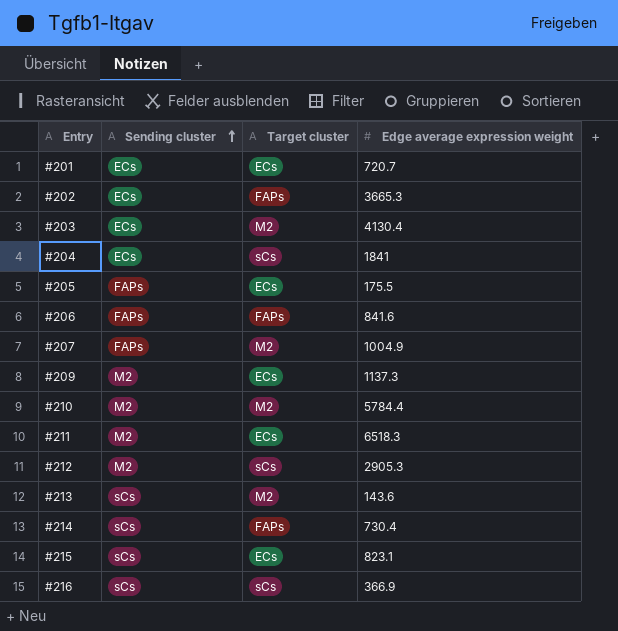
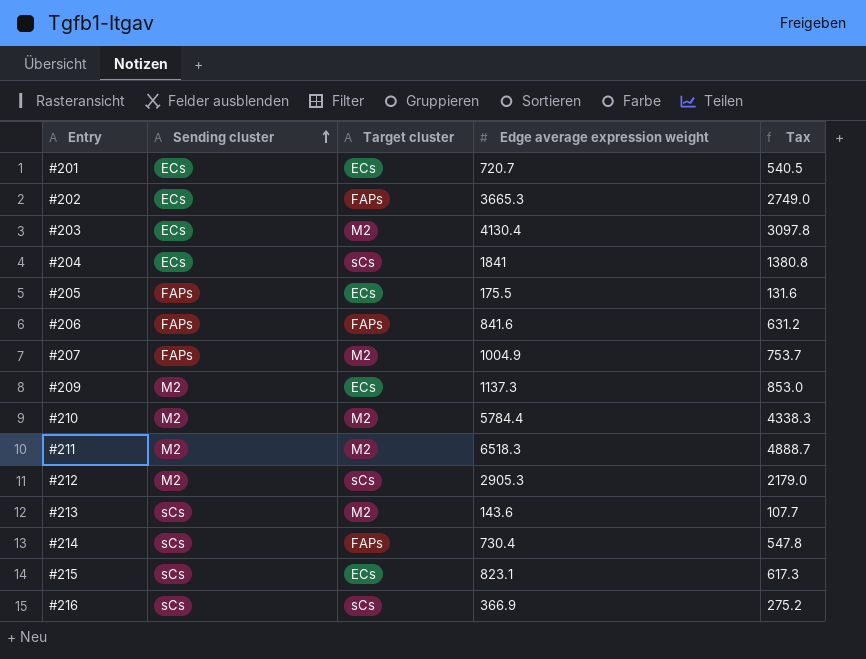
column Tax | formula: none -> [Edge average expression weight] * 0.75
#211 | Target cluster: ECs -> M2

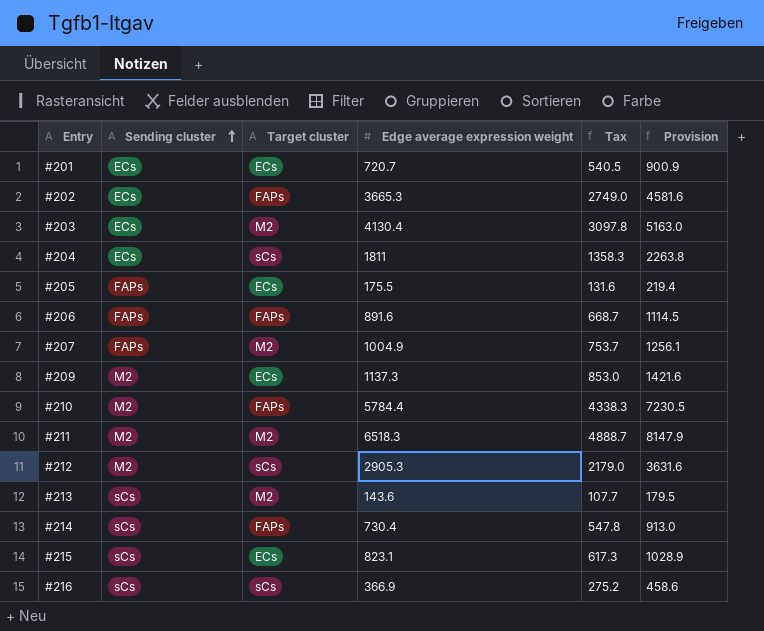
column Provision | formula: none -> [Edge average expression weight] * 1.25
#204 | Edge average expression weight: 1841 -> 1811
#204 | Tax: 1380.8 -> 1358.3
#206 | Edge average expression weight: 841.6 -> 891.6
#206 | Tax: 631.2 -> 668.7
#210 | Target cluster: M2 -> FAPs

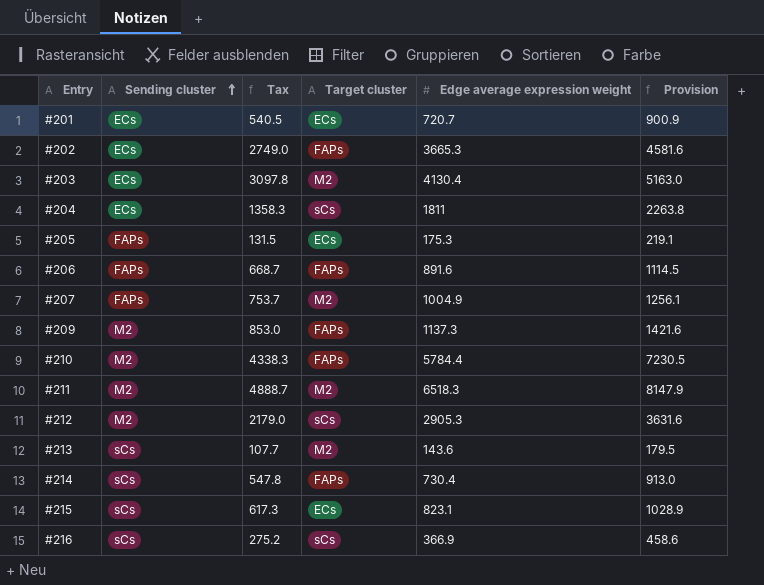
column Tax | position: 5 -> 3
#205 | Tax: 131.6 -> 131.5
#205 | Edge average expression weight: 175.5 -> 175.3
#205 | Provision: 219.4 -> 219.1
#209 | Target cluster: ECs -> FAPs

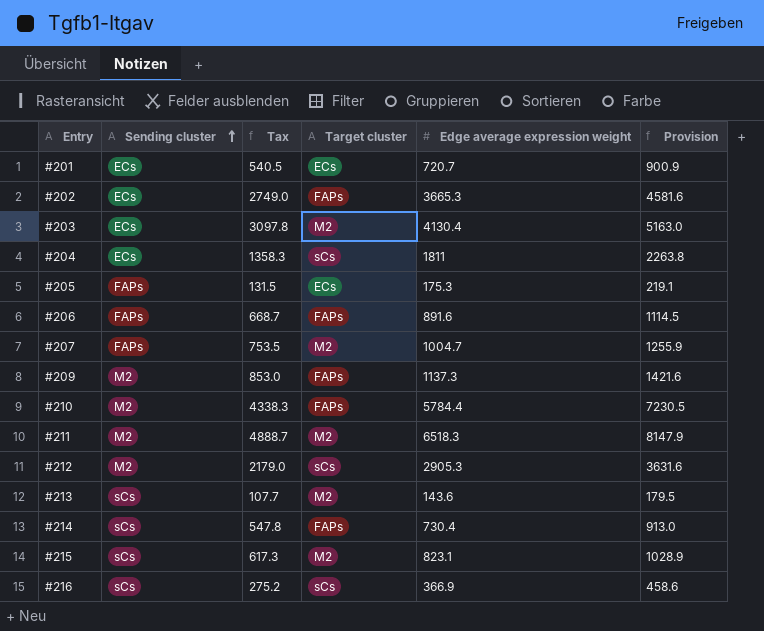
#207 | Tax: 753.7 -> 753.5
#207 | Edge average expression weight: 1004.9 -> 1004.7
#207 | Provision: 1256.1 -> 1255.9
#215 | Target cluster: ECs -> M2

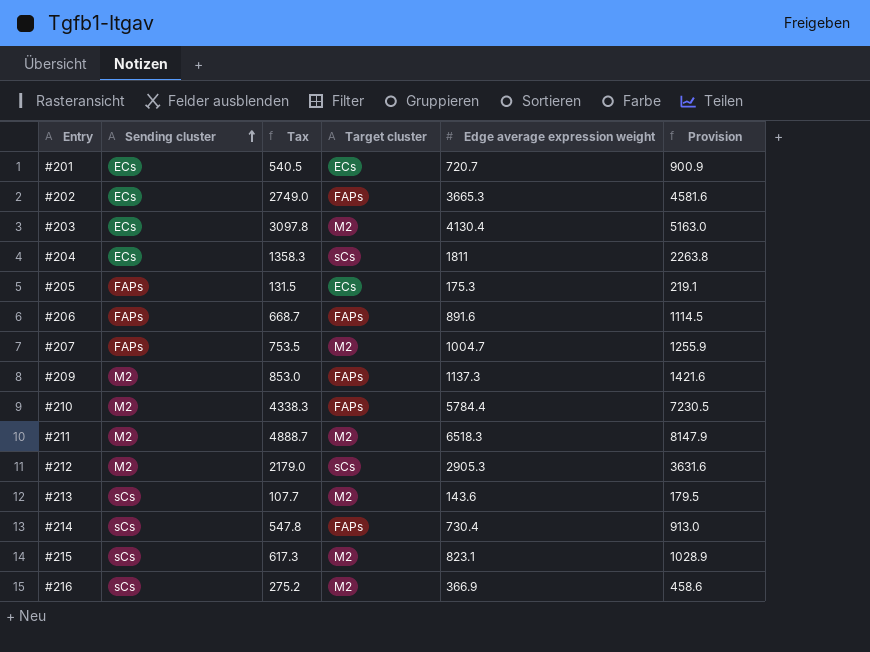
#216 | Target cluster: sCs -> M2

